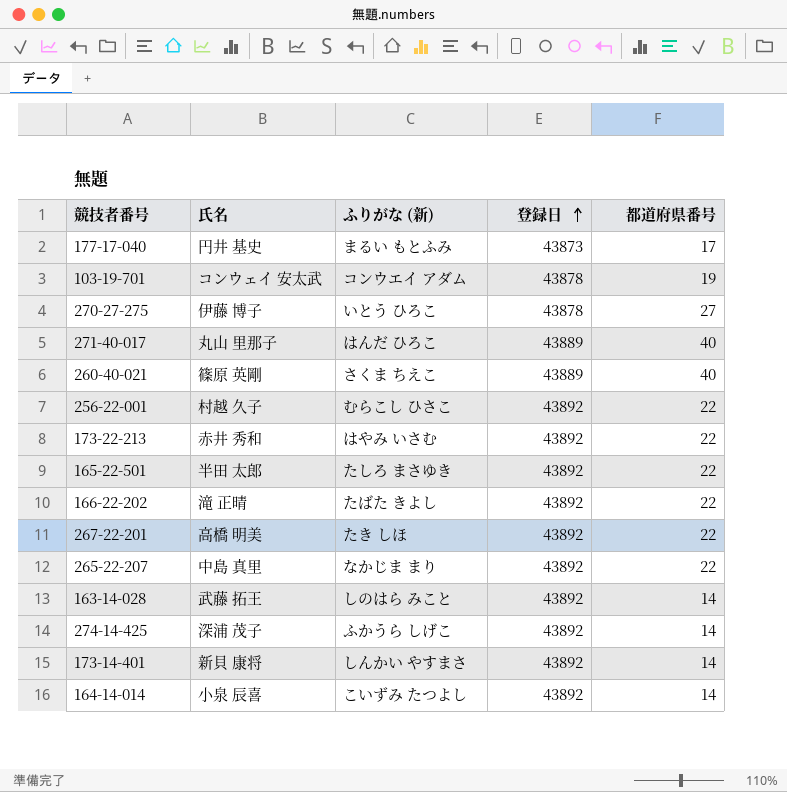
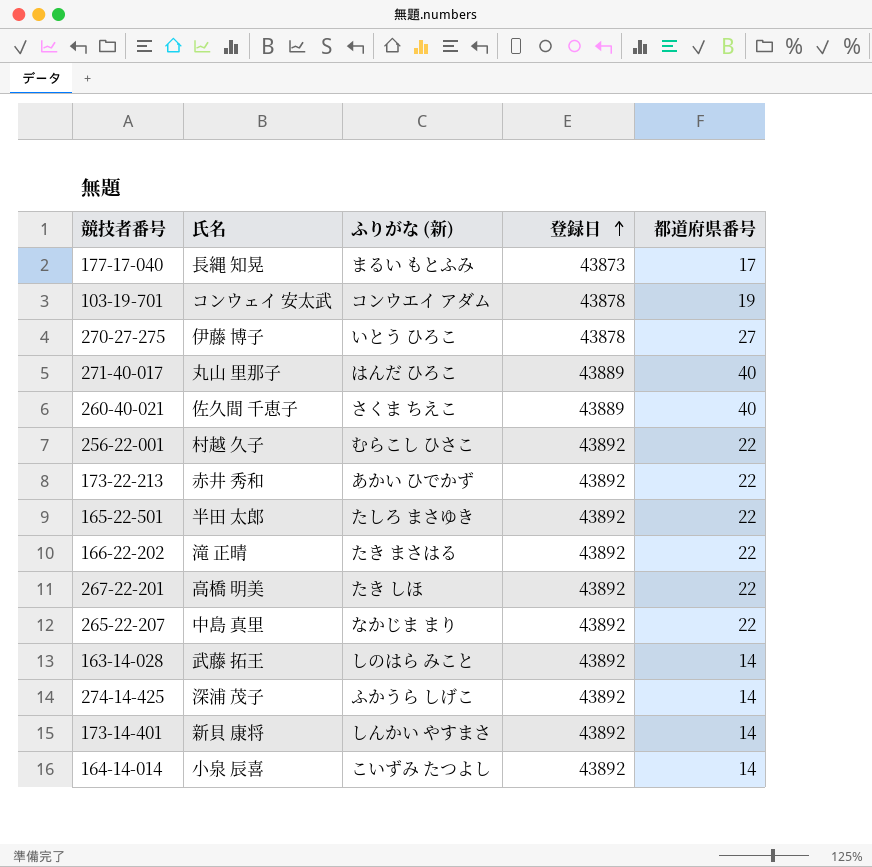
177-17-040 | 氏名: 円井 基史 -> 長縄 知晃
260-40-021 | 氏名: 篠原 英剛 -> 佐久間 千恵子
173-22-213 | ふりがな (新): はやみ いさむ -> あかい ひでかず
166-22-202 | ふりがな (新): たばた きよし -> たき まさはる

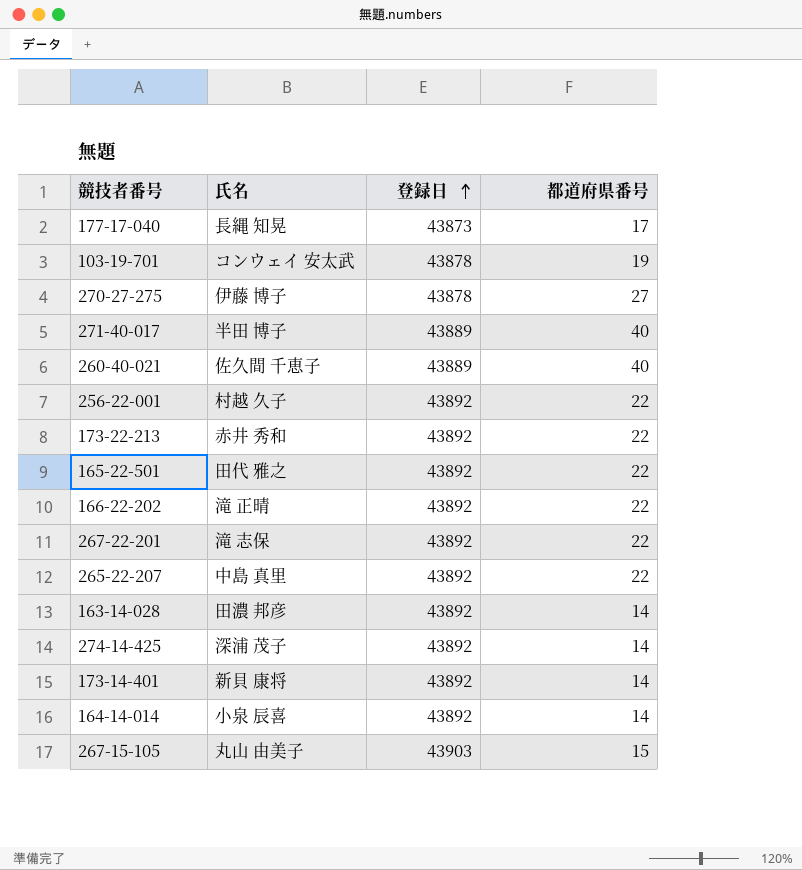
column ふりがな (新) | position: 3 -> none
271-40-017 | 氏名: 丸山 里那子 -> 半田 博子
165-22-501 | 氏名: 半田 太郎 -> 田代 雅之
267-22-201 | 氏名: 高橋 明美 -> 滝 志保
163-14-028 | 氏名: 武藤 拓王 -> 田濃 邦彦
row 267-15-105: none -> 丸山 由美子 | 43903 | 15

